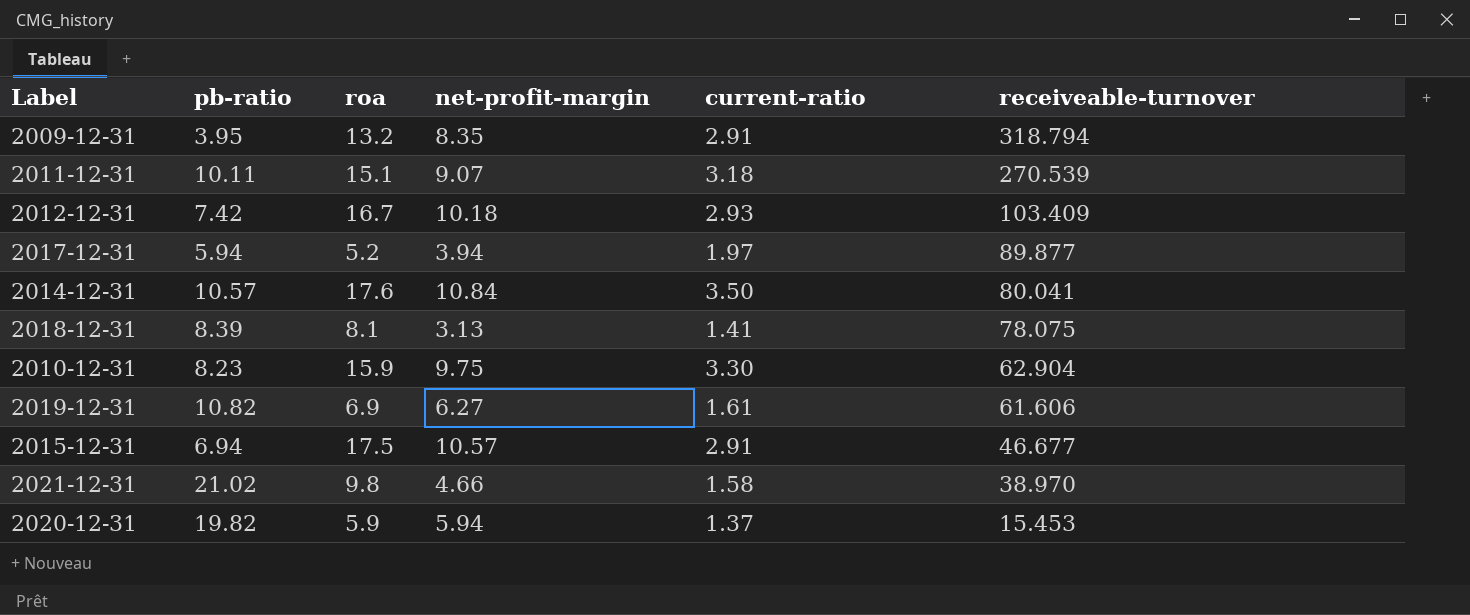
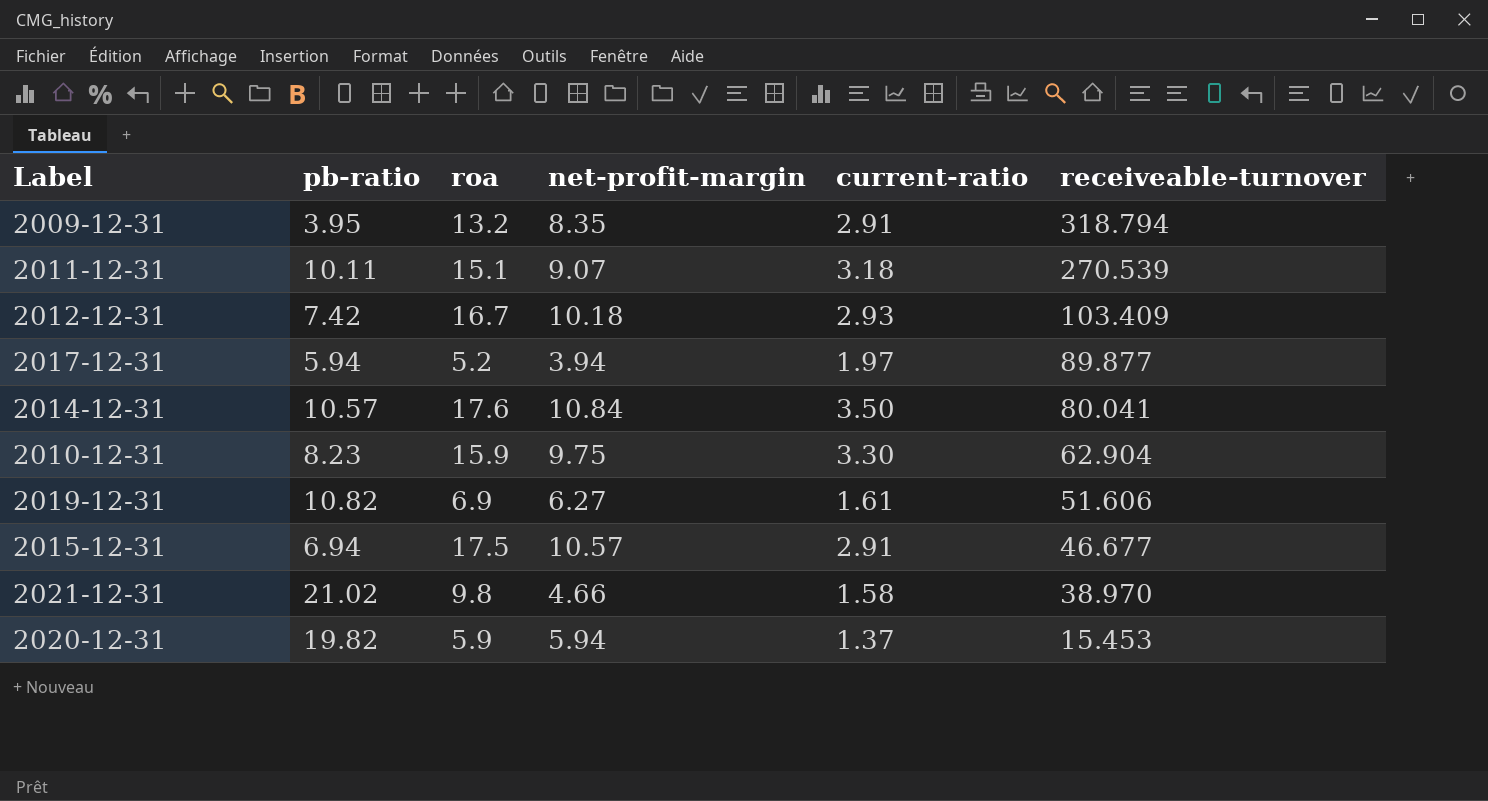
row 2018-12-31: 8.39 | 8.1 | 3.13 | 1.41 | 78.075 -> none
2019-12-31 | receiveable-turnover: 61.606 -> 51.606

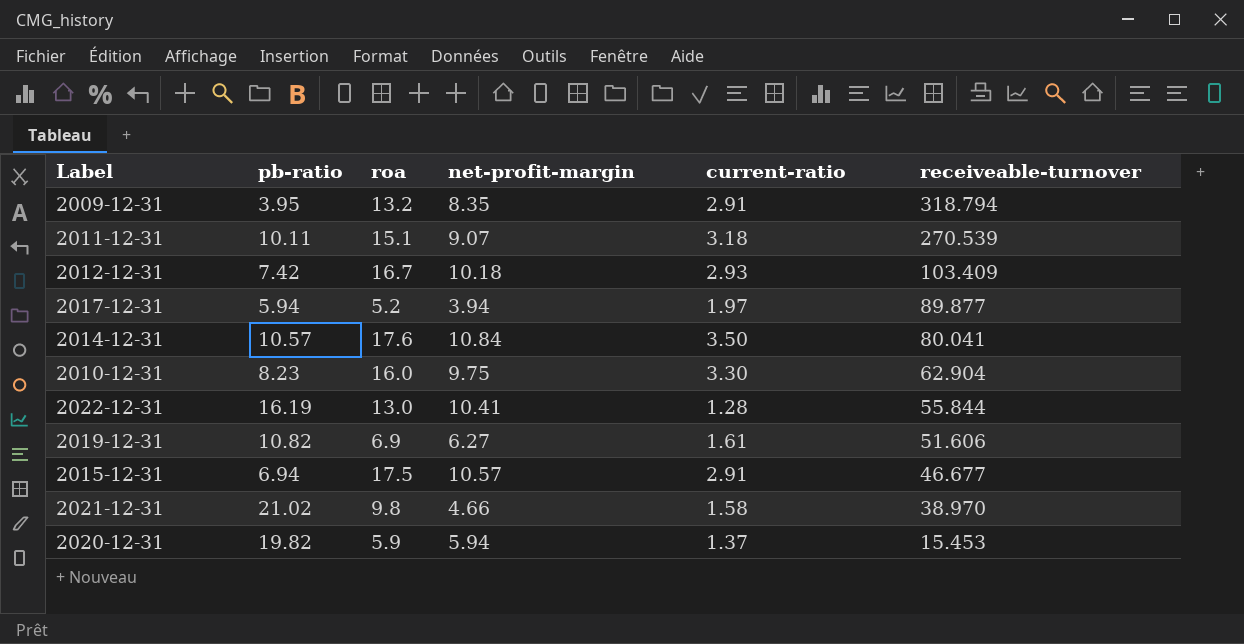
2010-12-31 | roa: 15.9 -> 16.0
row 2022-12-31: none -> 16.19 | 13.0 | 10.41 | 1.28 | 55.844

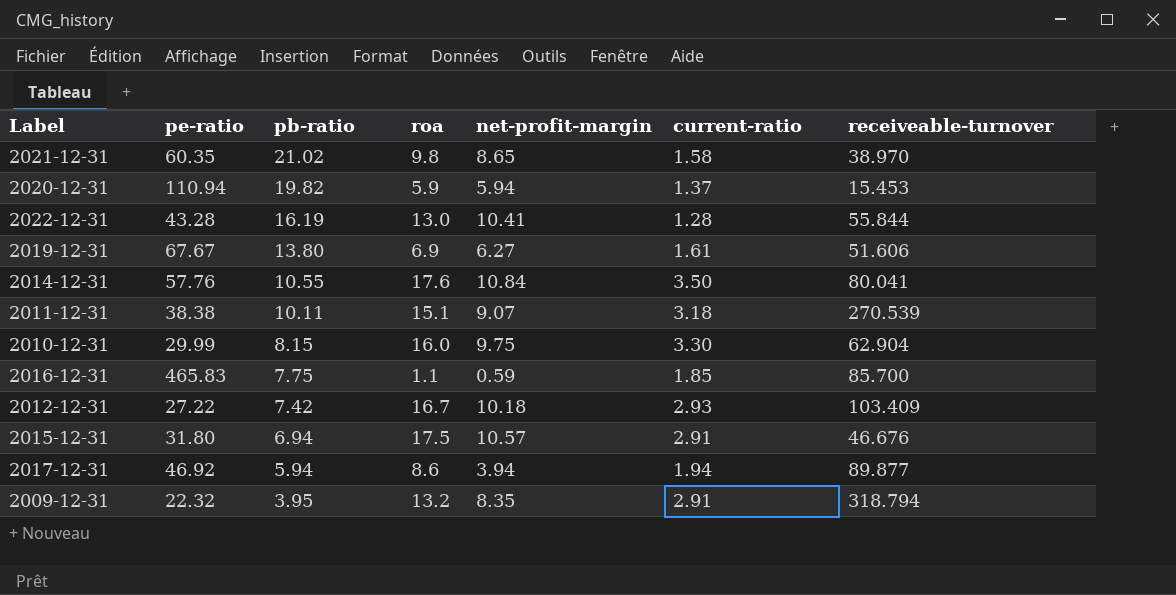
row order: receiveable-turnover descending -> pb-ratio descending
column pe-ratio | position: none -> 2
2021-12-31 | net-profit-margin: 4.66 -> 8.65
2019-12-31 | pb-ratio: 10.82 -> 13.80
2014-12-31 | pb-ratio: 10.57 -> 10.55
2010-12-31 | pb-ratio: 8.23 -> 8.15
row 2016-12-31: none -> 465.83 | 7.75 | 1.1 | 0.59 | 1.85 | 85.700
2015-12-31 | receiveable-turnover: 46.677 -> 46.676
2017-12-31 | roa: 5.2 -> 8.6
2017-12-31 | current-ratio: 1.97 -> 1.94

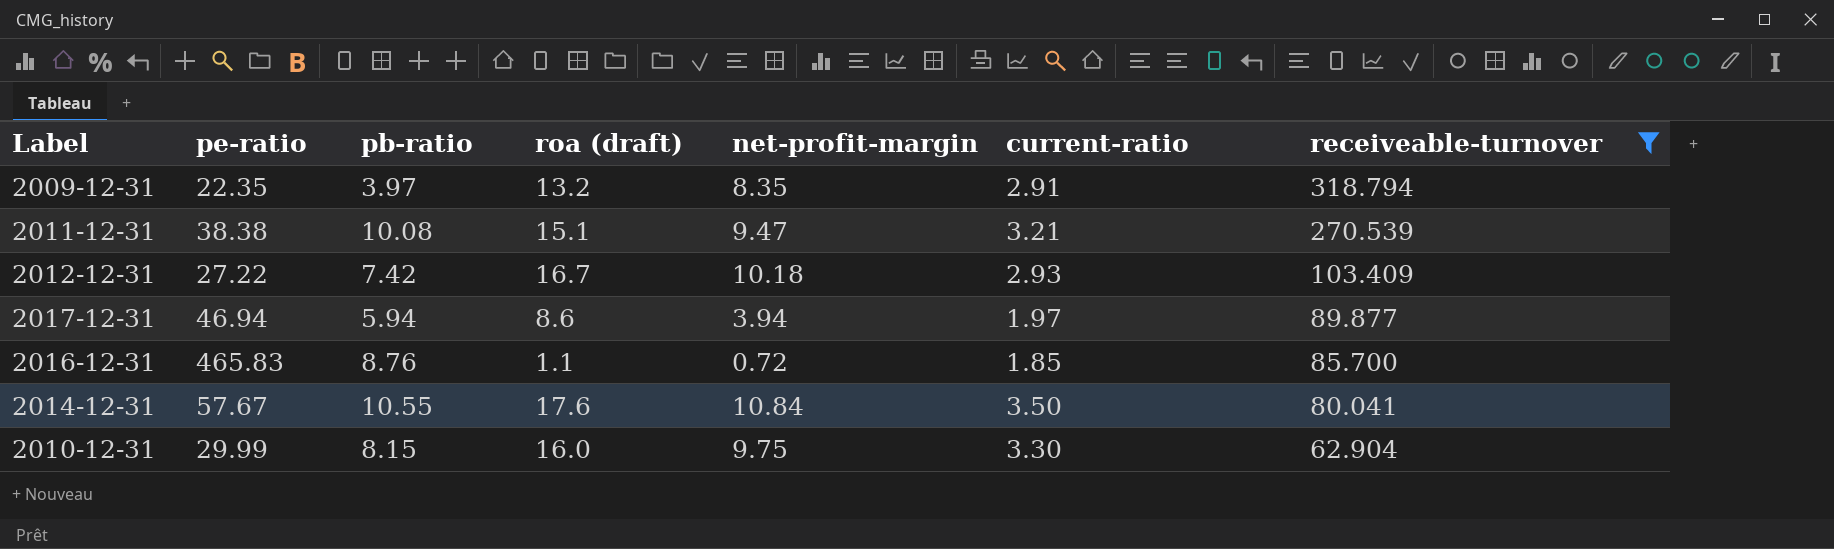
filter: none -> receiveable-turnover >= 62.904
row order: pb-ratio descending -> receiveable-turnover descending
column name: roa -> roa (draft)
2009-12-31 | pe-ratio: 22.32 -> 22.35
2009-12-31 | pb-ratio: 3.95 -> 3.97
2011-12-31 | pb-ratio: 10.11 -> 10.08
2011-12-31 | net-profit-margin: 9.07 -> 9.47
2011-12-31 | current-ratio: 3.18 -> 3.21
2017-12-31 | pe-ratio: 46.92 -> 46.94
2017-12-31 | current-ratio: 1.94 -> 1.97
2016-12-31 | pb-ratio: 7.75 -> 8.76
2016-12-31 | net-profit-margin: 0.59 -> 0.72
2014-12-31 | pe-ratio: 57.76 -> 57.67

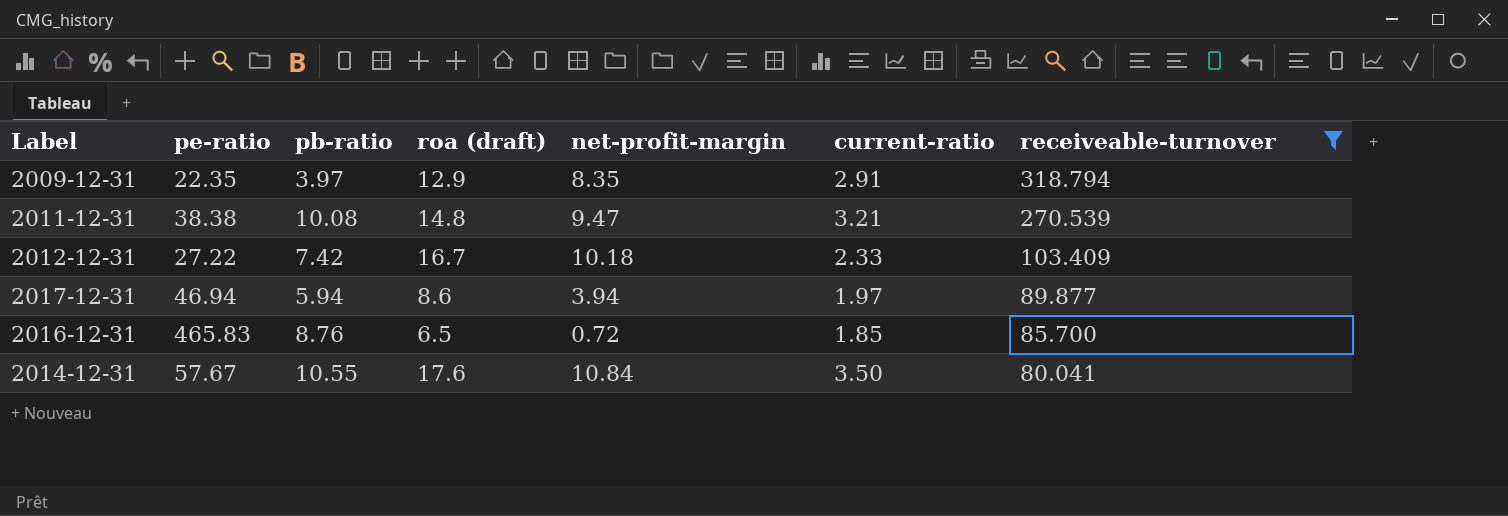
row 2010-12-31: 29.99 | 8.15 | 16.0 | 9.75 | 3.30 | 62.904 -> none
2009-12-31 | roa (draft): 13.2 -> 12.9
2011-12-31 | roa (draft): 15.1 -> 14.8
2012-12-31 | current-ratio: 2.93 -> 2.33
2016-12-31 | roa (draft): 1.1 -> 6.5

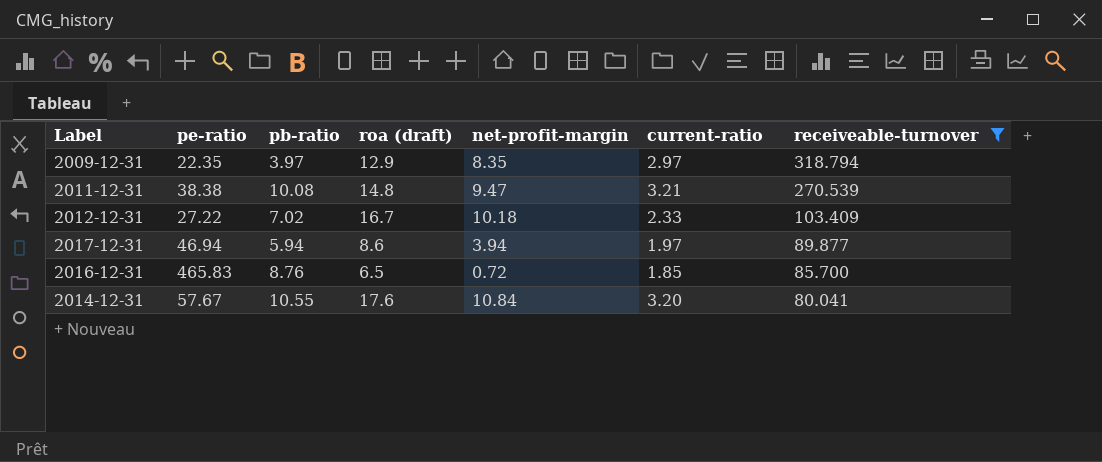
2009-12-31 | current-ratio: 2.91 -> 2.97
2012-12-31 | pb-ratio: 7.42 -> 7.02
2014-12-31 | current-ratio: 3.50 -> 3.20

